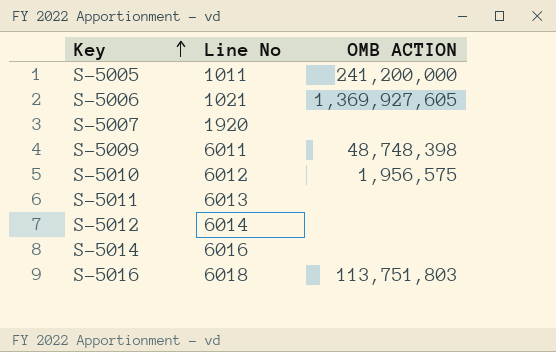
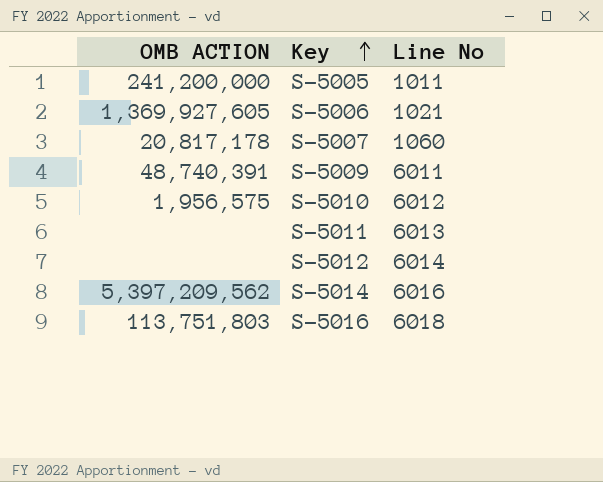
column OMB ACTION | position: 3 -> 1
S-5007 | OMB ACTION: none -> 20,817,178
S-5007 | Line No: 1920 -> 1060
S-5009 | OMB ACTION: 48,748,398 -> 48,740,391
S-5014 | OMB ACTION: none -> 5,397,209,562

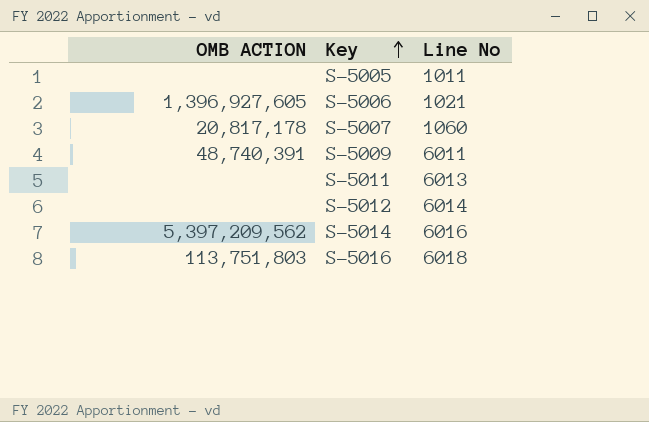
row S-5010: 1,956,575 | 6012 -> none
S-5005 | OMB ACTION: 241,200,000 -> none
S-5006 | OMB ACTION: 1,369,927,605 -> 1,396,927,605

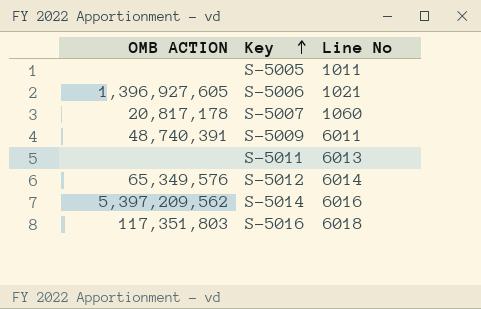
S-5012 | OMB ACTION: none -> 65,349,576
S-5016 | OMB ACTION: 113,751,803 -> 117,351,803

